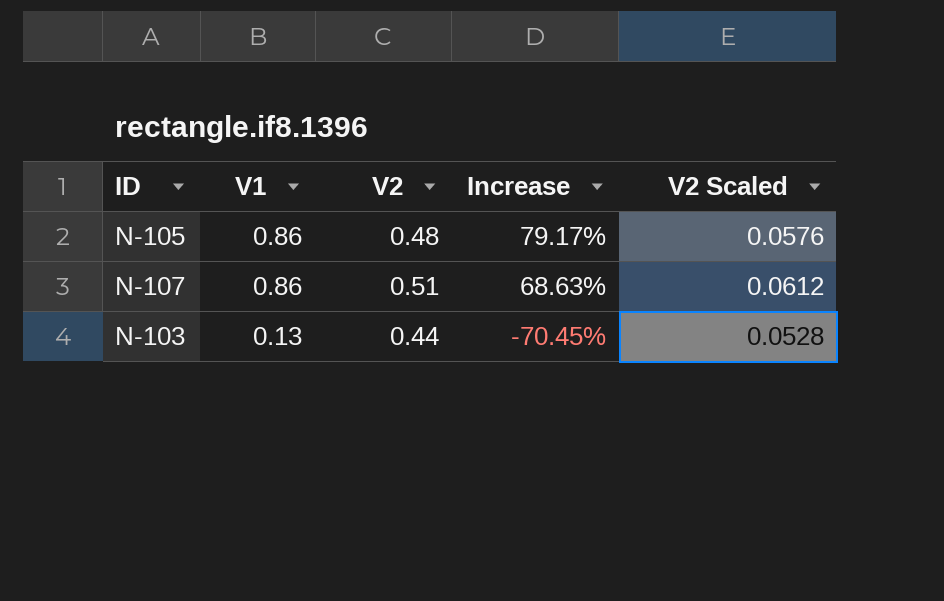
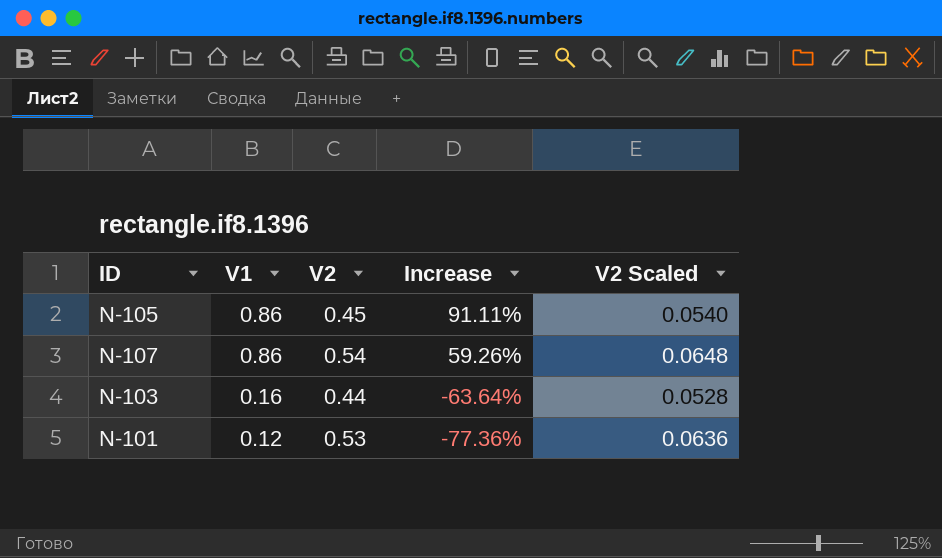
N-105 | V2: 0.48 -> 0.45
N-105 | Increase: 79.17% -> 91.11%
N-105 | V2 Scaled: 0.0576 -> 0.0540
N-107 | V2: 0.51 -> 0.54
N-107 | Increase: 68.63% -> 59.26%
N-107 | V2 Scaled: 0.0612 -> 0.0648
N-103 | V1: 0.13 -> 0.16
N-103 | Increase: -70.45% -> -63.64%
row N-101: none -> 0.12 | 0.53 | -77.36% | 0.0636

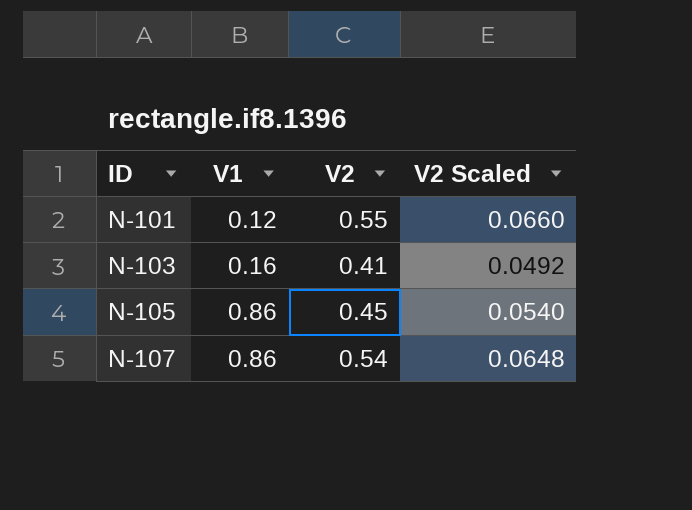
row order: V1 descending -> ID ascending
column Increase | formula: ([V1] - [V2]) / [V2] -> none
N-101 | V2: 0.53 -> 0.55
N-101 | V2 Scaled: 0.0636 -> 0.0660
N-103 | V2: 0.44 -> 0.41
N-103 | V2 Scaled: 0.0528 -> 0.0492

